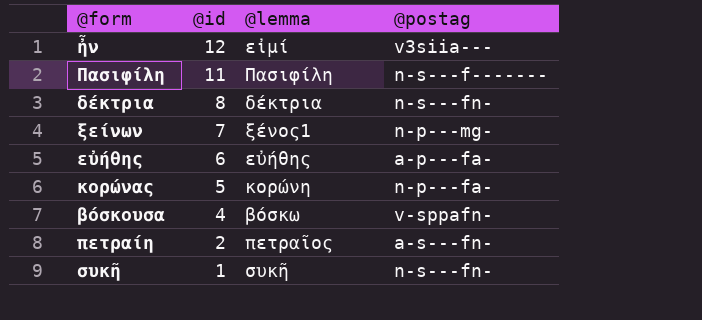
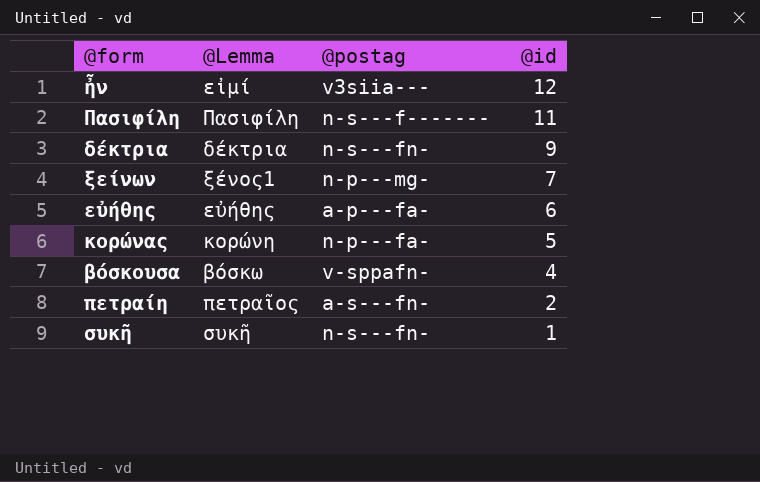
column name: @lemma -> @Lemma
column @id | position: 2 -> 4
δέκτρια | @id: 8 -> 9

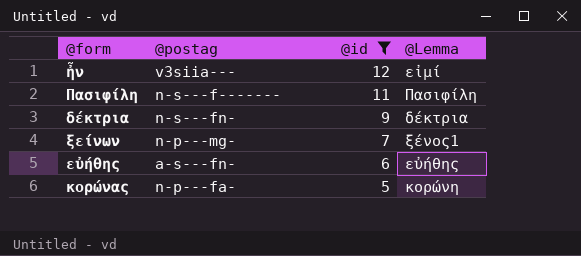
filter: none -> @id >= 5
column @Lemma | position: 2 -> 4
εὐήθης | @postag: a-p---fa- -> a-s---fn-

